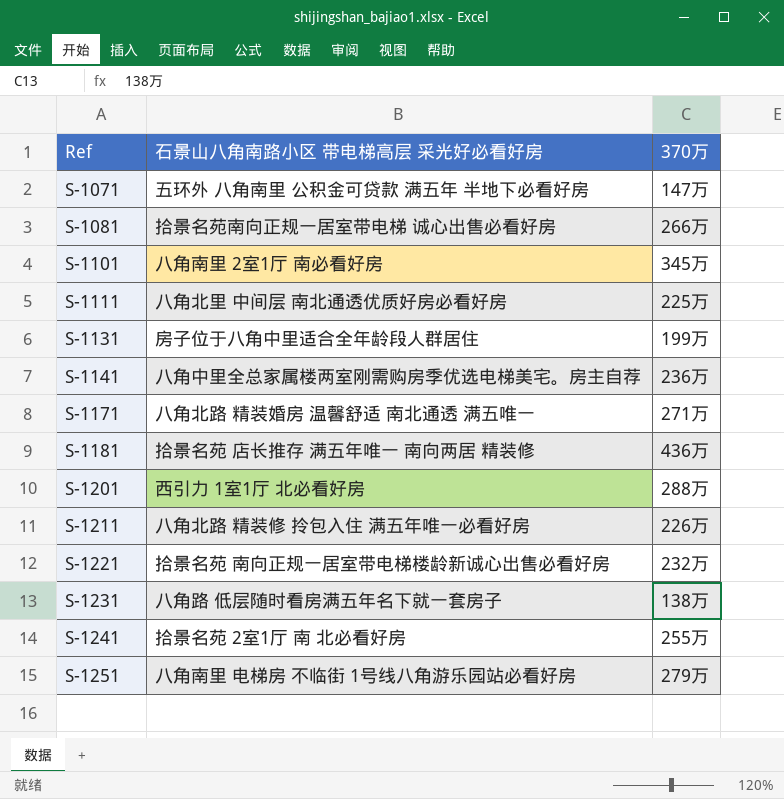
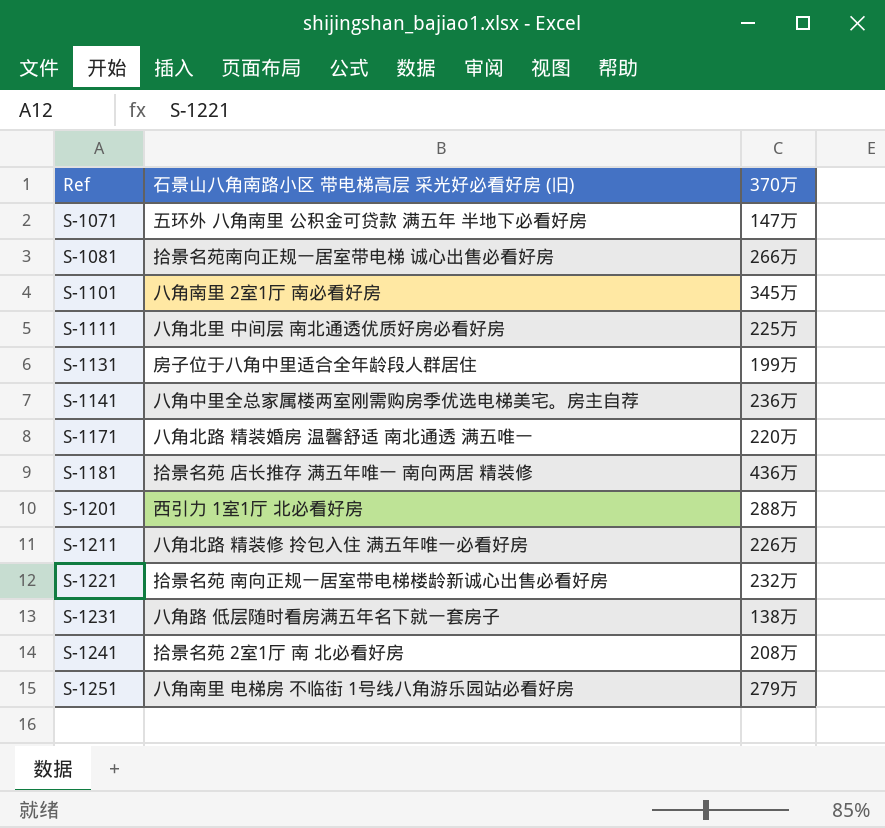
column name: 石景山八角南路小区 带电梯高层 采光好必看好房 -> 石景山八角南路小区 带电梯高层 采光好必看好房 (旧)
S-1171 | 370万: 271万 -> 220万
S-1241 | 370万: 255万 -> 208万

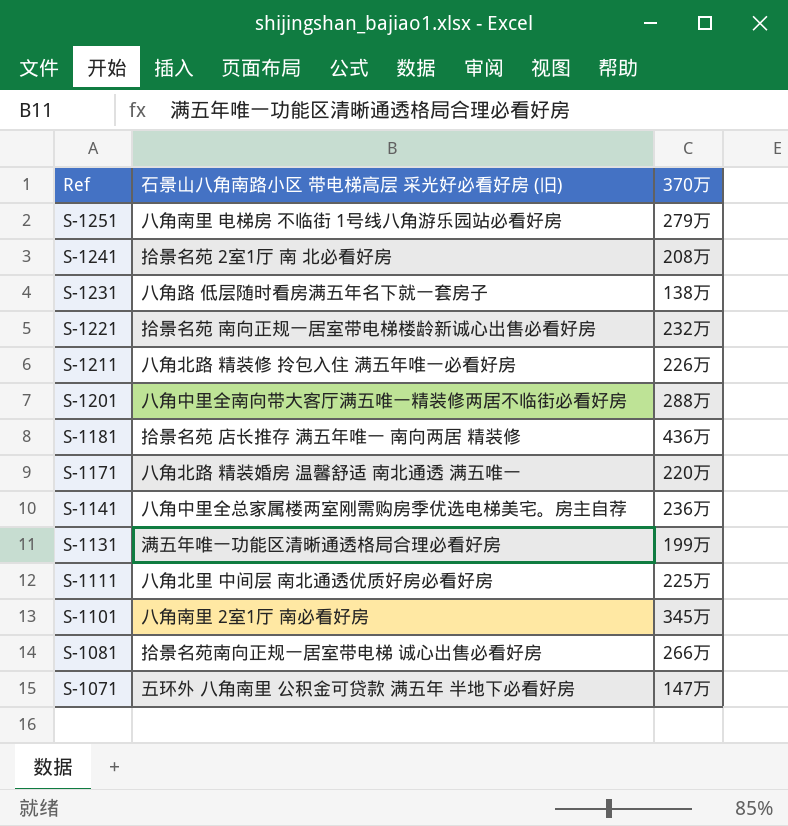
row order: Ref ascending -> Ref descending
S-1201 | 石景山八角南路小区 带电梯高层 采光好必看好房 (旧): 西引力 1室1厅 北必看好房 -> 八角中里全南向带大客厅满五唯一精装修两居不临街必看好房
S-1131 | 石景山八角南路小区 带电梯高层 采光好必看好房 (旧): 房子位于八角中里适合全年龄段人群居住 -> 满五年唯一功能区清晰通透格局合理必看好房

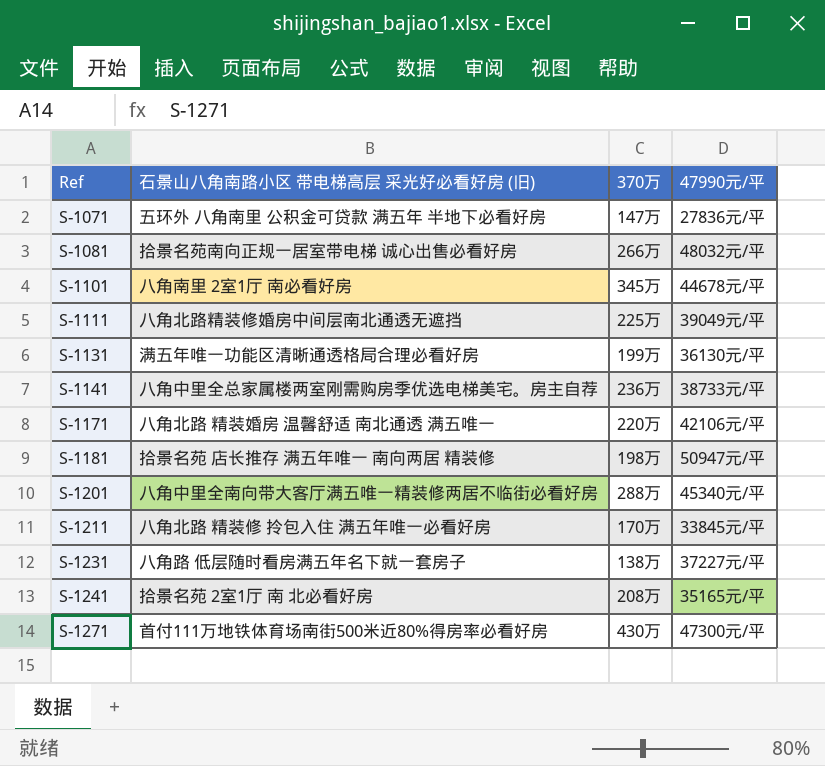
row order: Ref descending -> Ref ascending
column 47990元/平 | position: none -> 4
row S-1251: 八角南里 电梯房 不临街 1号线八角游乐园站必看好房 | 279万 -> none
row S-1221: 拾景名苑 南向正规一居室带电梯楼龄新诚心出售必看好房 | 232万 -> none
S-1111 | 石景山八角南路小区 带电梯高层 采光好必看好房 (旧): 八角北里 中间层 南北通透优质好房必看好房 -> 八角北路精装修婚房中间层南北通透无遮挡
S-1181 | 370万: 436万 -> 198万
S-1211 | 370万: 226万 -> 170万
row S-1271: none -> 首付111万地铁体育场南街500米近80%得房率必看好房 | 430万 | 47300元/平

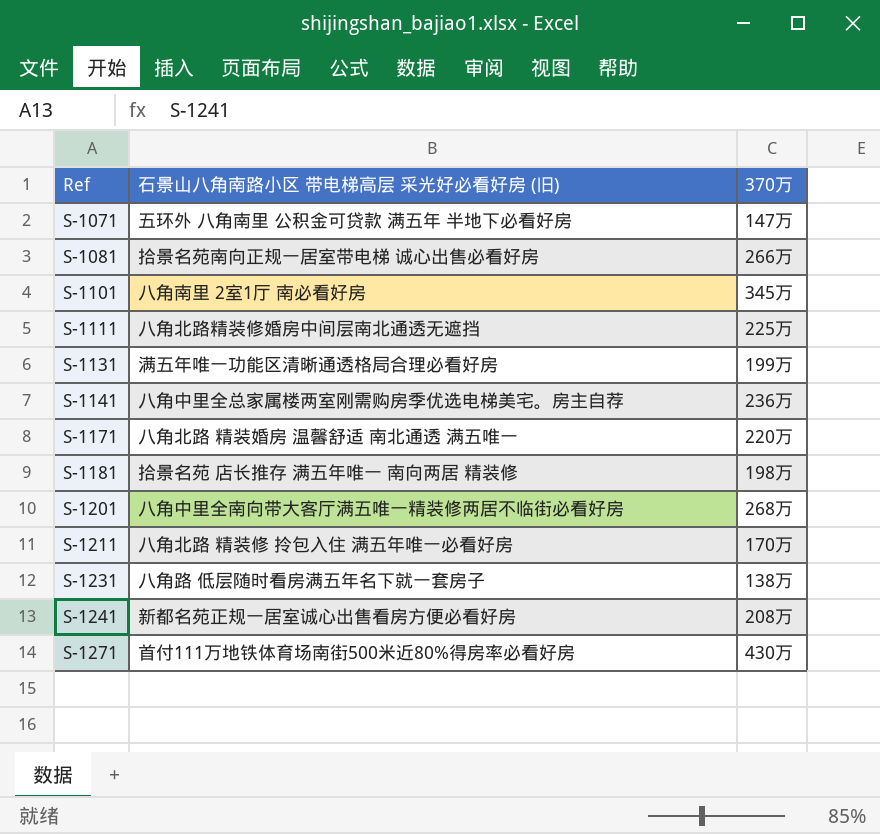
column 47990元/平 | position: 4 -> none
S-1201 | 370万: 288万 -> 268万
S-1241 | 石景山八角南路小区 带电梯高层 采光好必看好房 (旧): 拾景名苑 2室1厅 南 北必看好房 -> 新都名苑正规一居室诚心出售看房方便必看好房

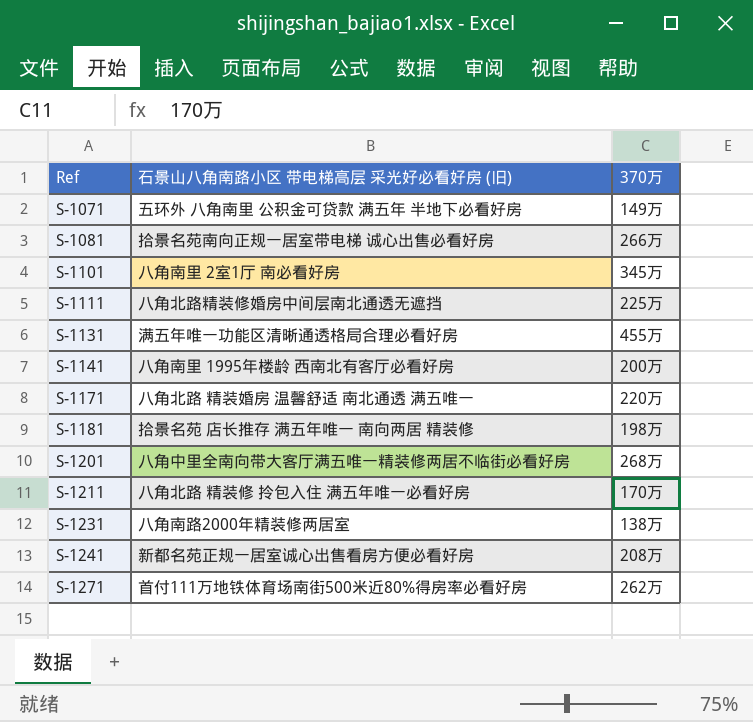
S-1071 | 370万: 147万 -> 149万
S-1131 | 370万: 199万 -> 455万
S-1141 | 石景山八角南路小区 带电梯高层 采光好必看好房 (旧): 八角中里全总家属楼两室刚需购房季优选电梯美宅。房主自荐 -> 八角南里 1995年楼龄 西南北有客厅必看好房
S-1141 | 370万: 236万 -> 200万
S-1231 | 石景山八角南路小区 带电梯高层 采光好必看好房 (旧): 八角路 低层随时看房满五年名下就一套房子 -> 八角南路2000年精装修两居室
S-1271 | 370万: 430万 -> 262万

